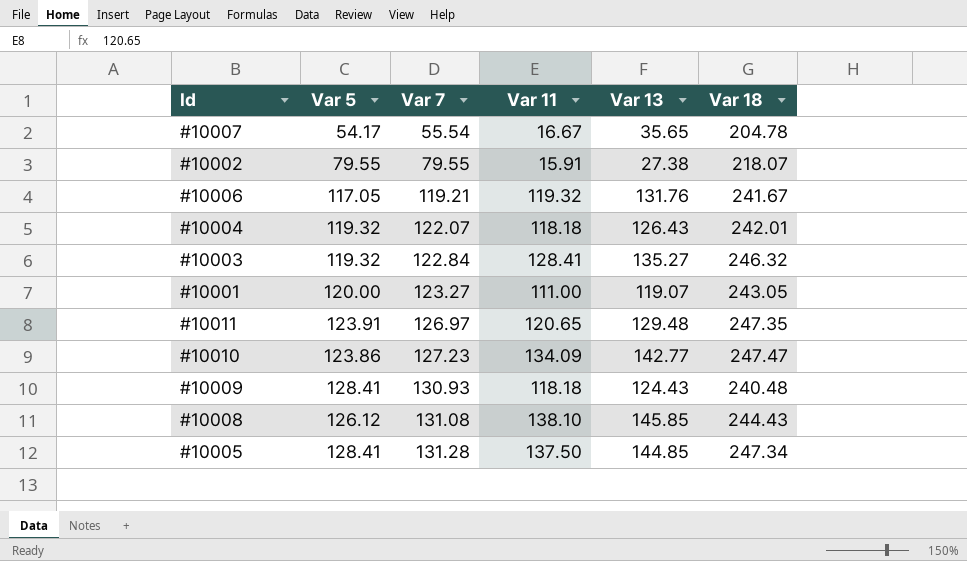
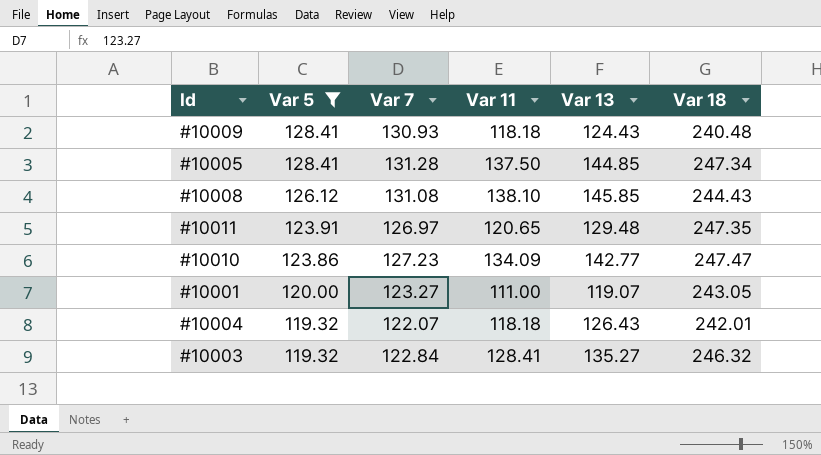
filter: none -> Var 5 >= 119.32
row order: Var 7 ascending -> Var 5 descending

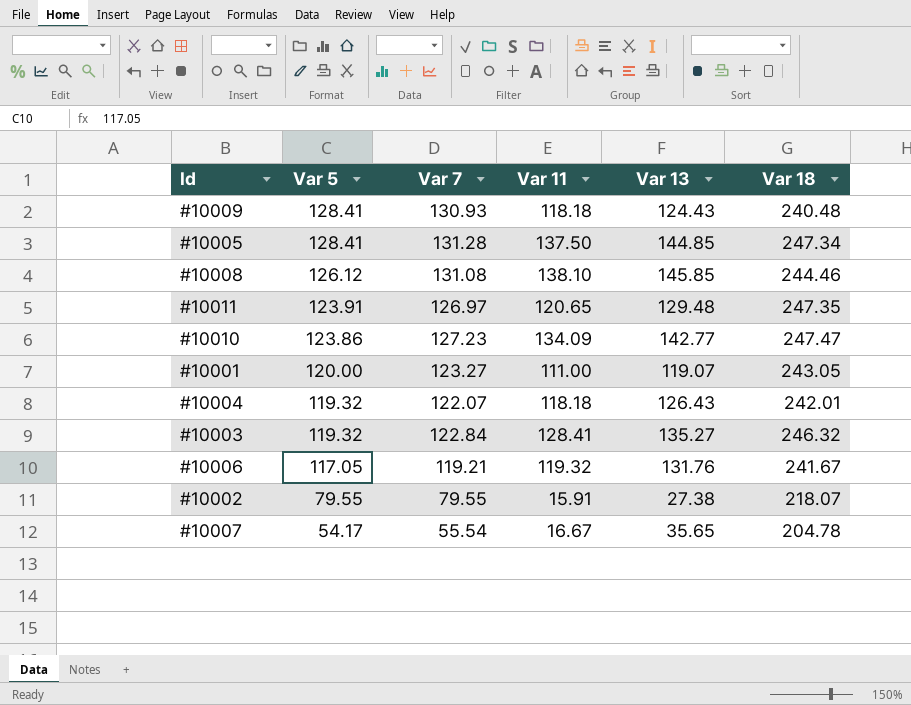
filter: Var 5 >= 119.32 -> none
#10008 | Var 18: 244.43 -> 244.46

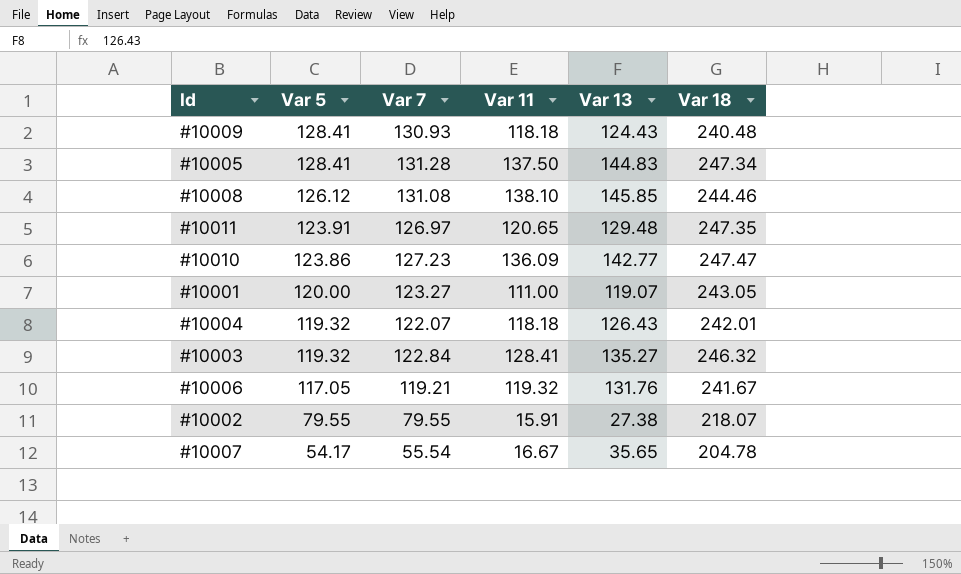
#10005 | Var 13: 144.85 -> 144.83
#10010 | Var 11: 134.09 -> 136.09

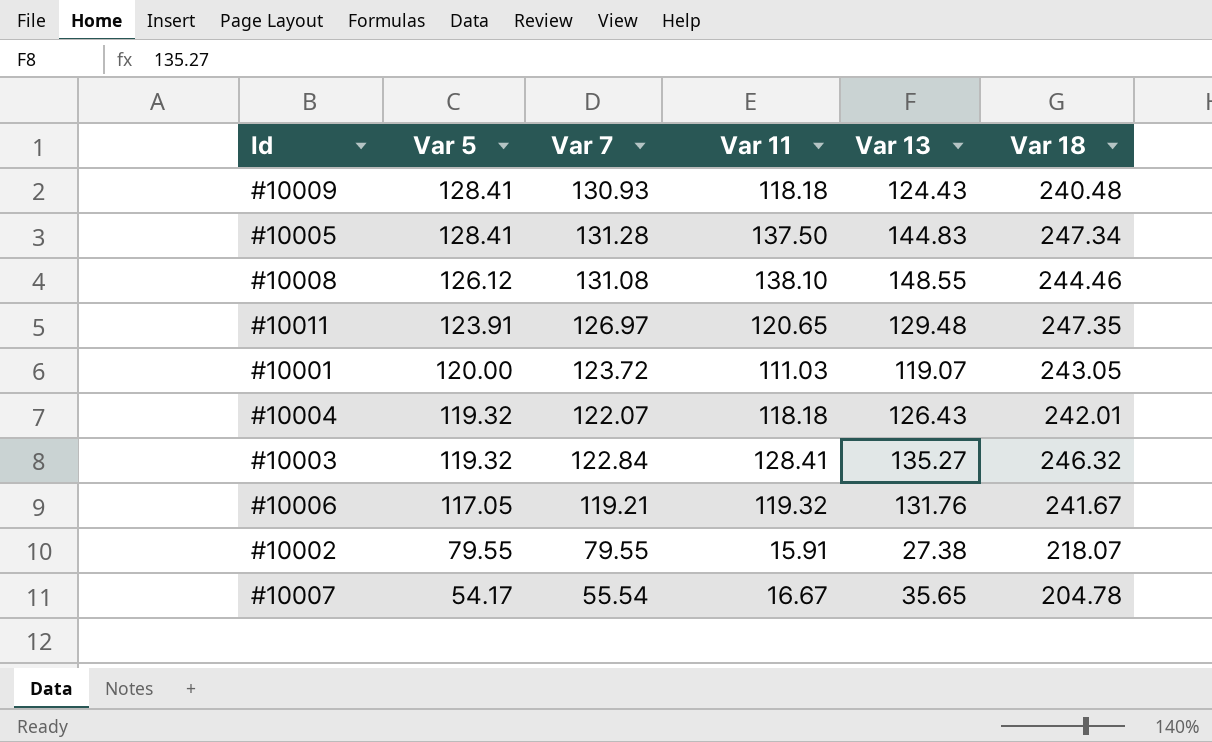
row #10010: 123.86 | 127.23 | 136.09 | 142.77 | 247.47 -> none
#10008 | Var 13: 145.85 -> 148.55
#10001 | Var 7: 123.27 -> 123.72
#10001 | Var 11: 111.00 -> 111.03

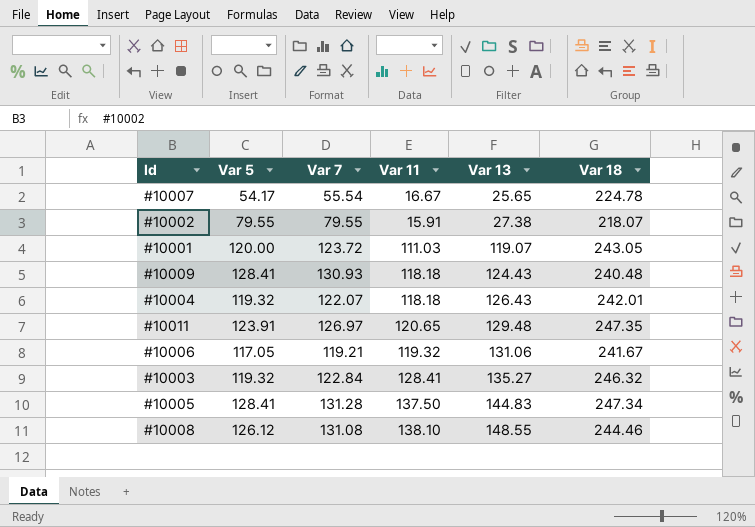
row order: Var 5 descending -> Var 13 ascending
#10007 | Var 13: 35.65 -> 25.65
#10007 | Var 18: 204.78 -> 224.78
#10006 | Var 13: 131.76 -> 131.06

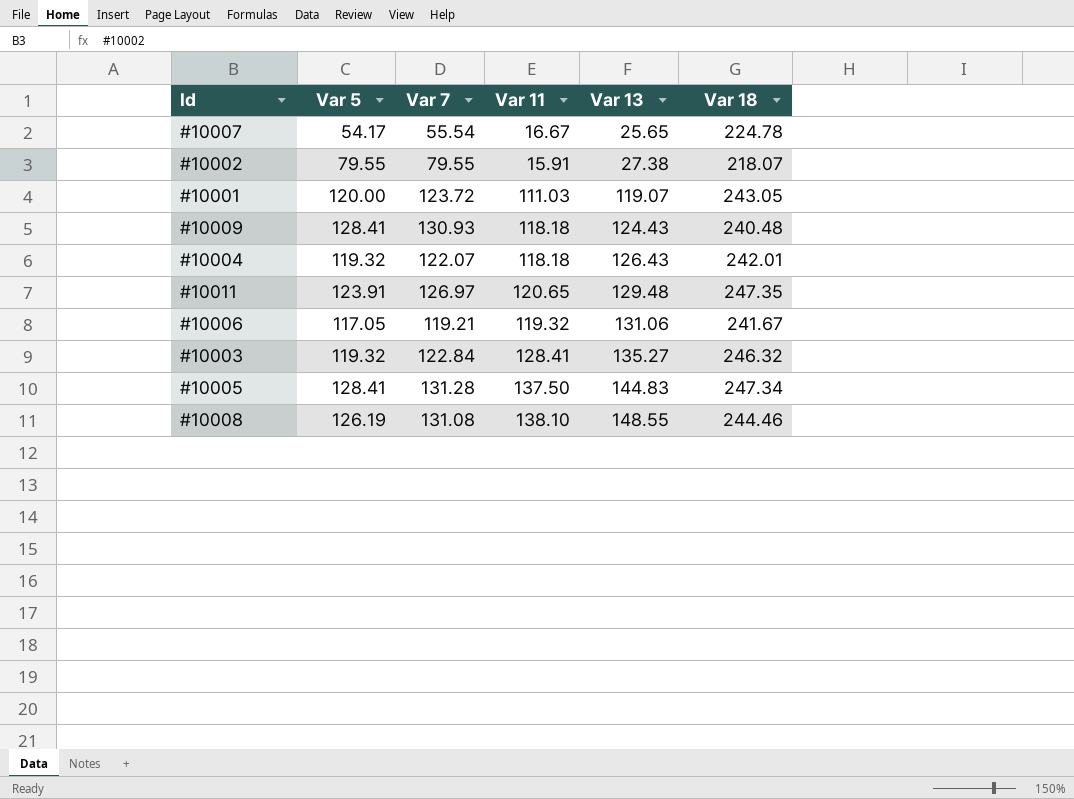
#10008 | Var 5: 126.12 -> 126.19

